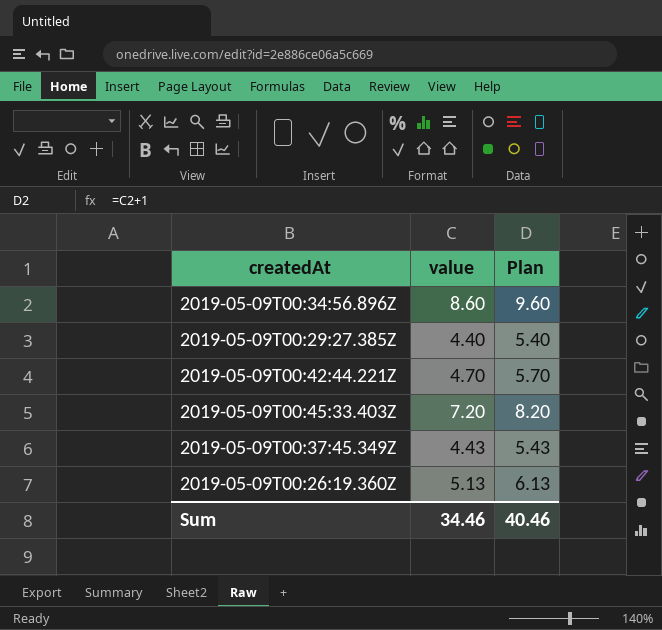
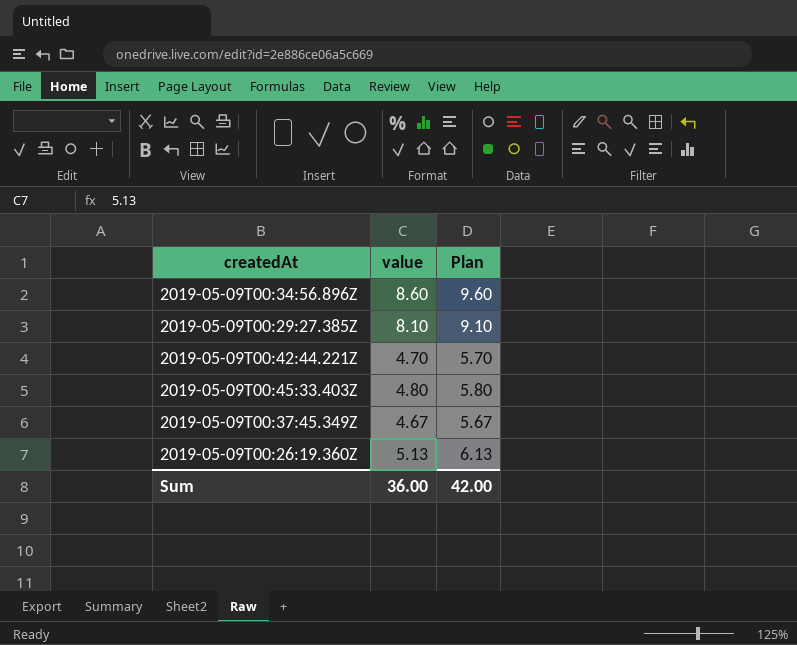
2019-05-09T00:29:27.385Z | value: 4.40 -> 8.10
2019-05-09T00:29:27.385Z | Plan: 5.40 -> 9.10
2019-05-09T00:45:33.403Z | value: 7.20 -> 4.80
2019-05-09T00:45:33.403Z | Plan: 8.20 -> 5.80
2019-05-09T00:37:45.349Z | value: 4.43 -> 4.67
2019-05-09T00:37:45.349Z | Plan: 5.43 -> 5.67
Sum | value: 34.46 -> 36.00
Sum | Plan: 40.46 -> 42.00

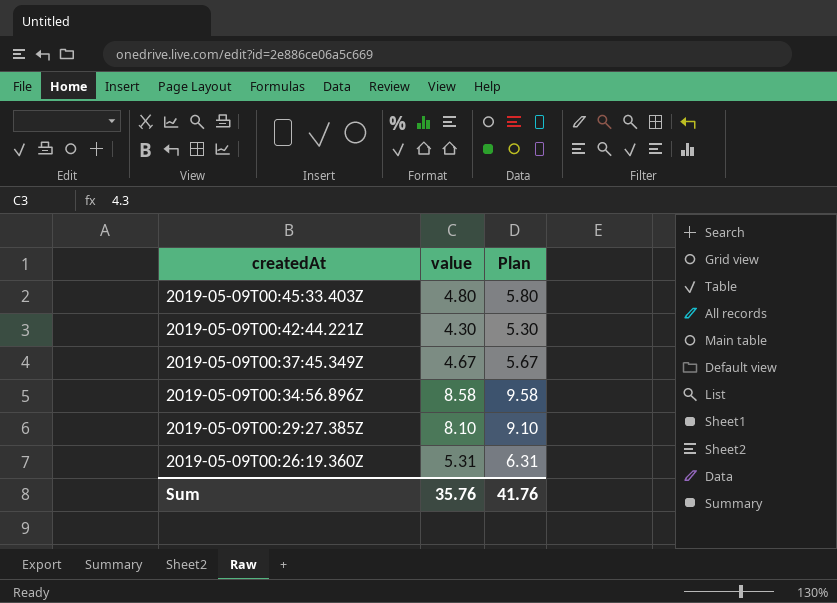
row order: none -> createdAt descending
2019-05-09T00:42:44.221Z | value: 4.70 -> 4.30
2019-05-09T00:42:44.221Z | Plan: 5.70 -> 5.30
2019-05-09T00:34:56.896Z | value: 8.60 -> 8.58
2019-05-09T00:34:56.896Z | Plan: 9.60 -> 9.58
2019-05-09T00:26:19.360Z | value: 5.13 -> 5.31
2019-05-09T00:26:19.360Z | Plan: 6.13 -> 6.31
Sum | value: 36.00 -> 35.76
Sum | Plan: 42.00 -> 41.76

